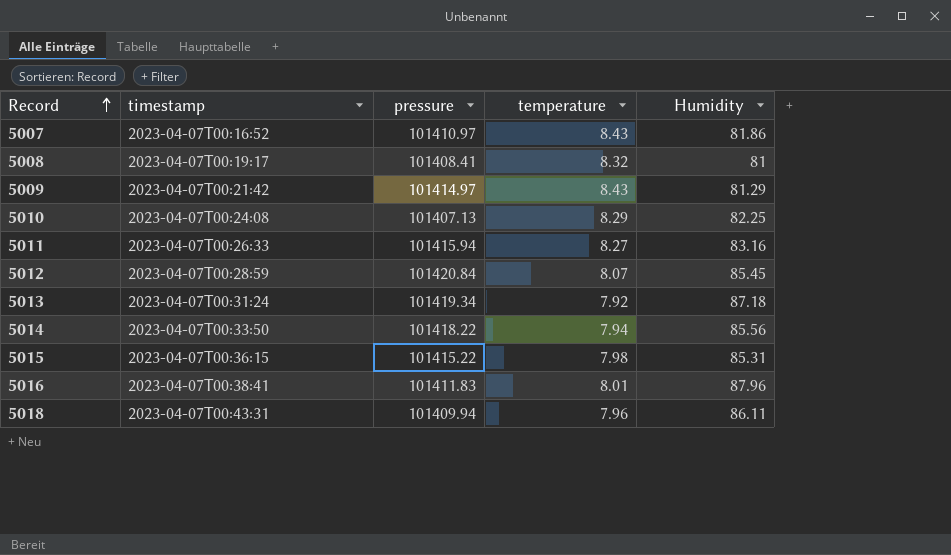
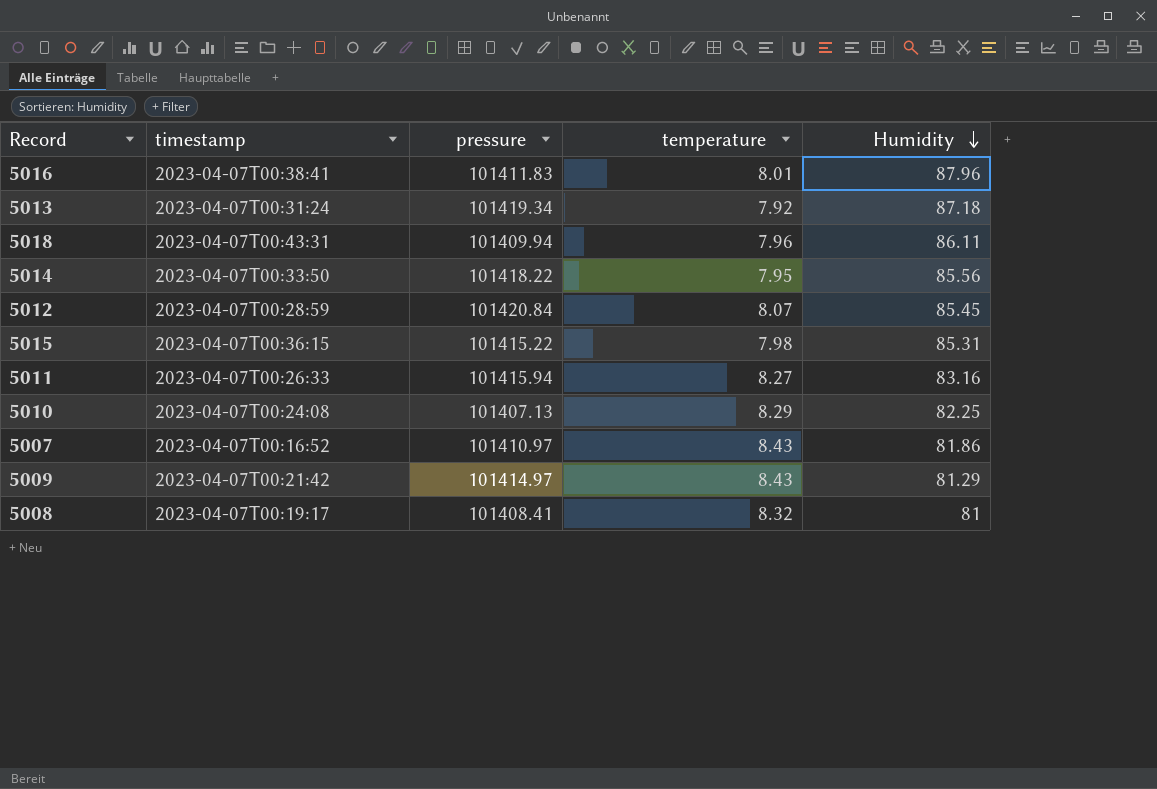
row order: Record ascending -> Humidity descending
5014 | temperature: 7.94 -> 7.95

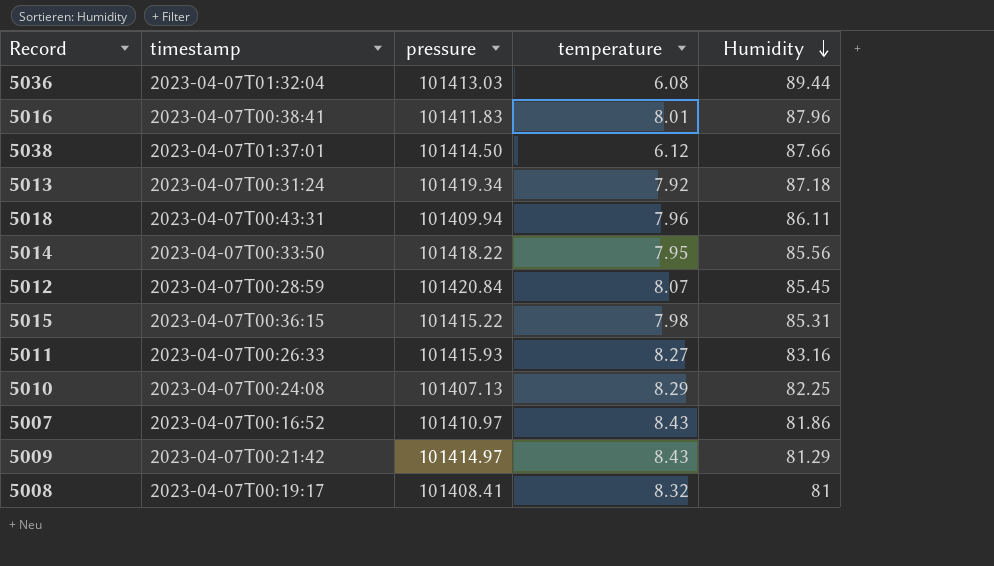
row 5036: none -> 2023-04-07T01:32:04 | 101413.03 | 6.08 | 89.44
row 5038: none -> 2023-04-07T01:37:01 | 101414.50 | 6.12 | 87.66
5011 | pressure: 101415.94 -> 101415.93

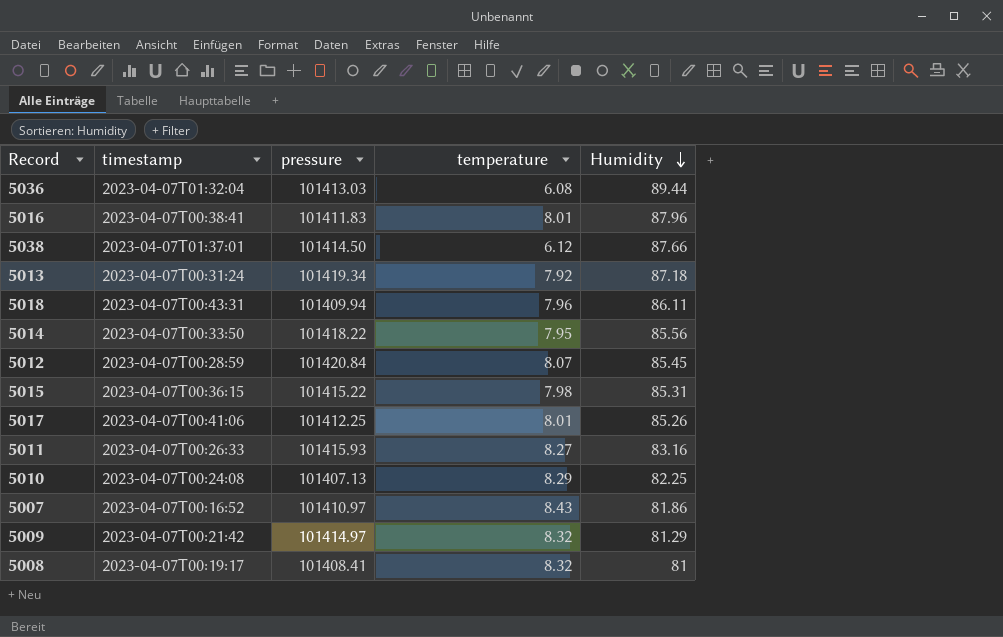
row 5017: none -> 2023-04-07T00:41:06 | 101412.25 | 8.01 | 85.26
5009 | temperature: 8.43 -> 8.32

